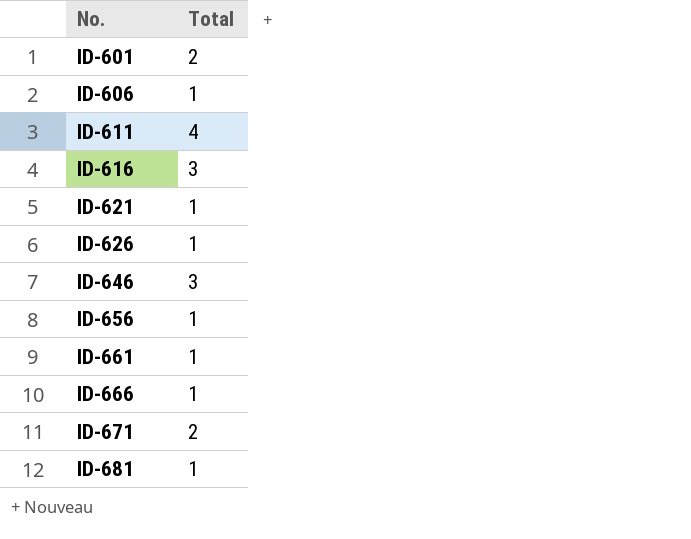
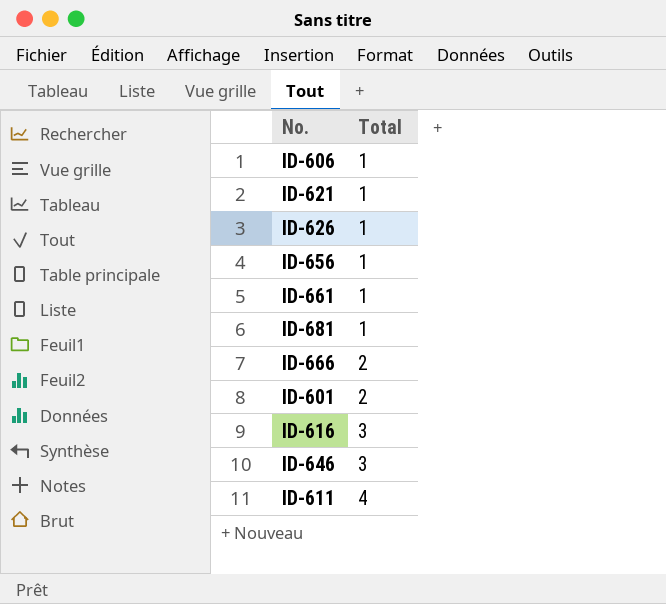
row order: No. ascending -> Total ascending
row ID-671: 2 -> none
ID-666 | Total: 1 -> 2

